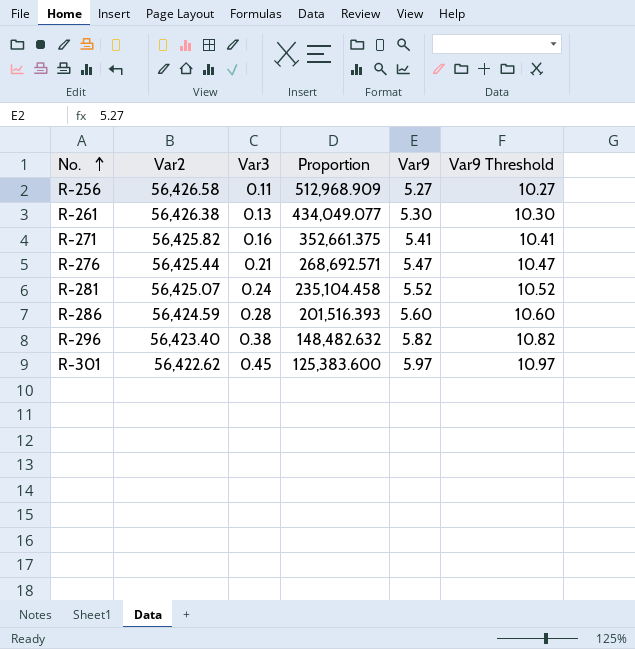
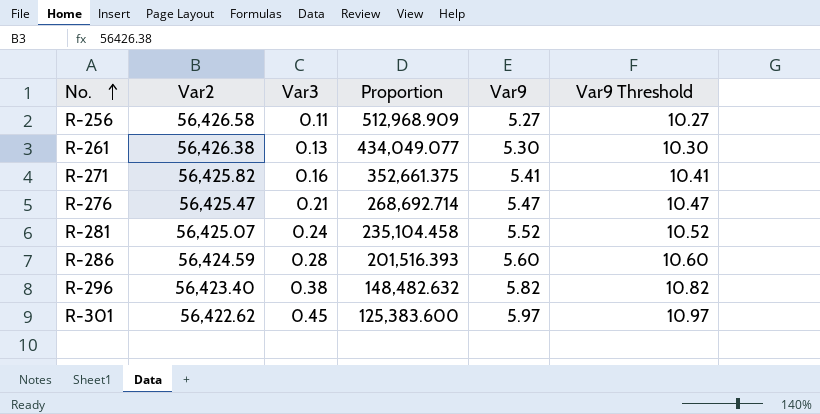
R-276 | Var2: 56,425.44 -> 56,425.47
R-276 | Proportion: 268,692.571 -> 268,692.714

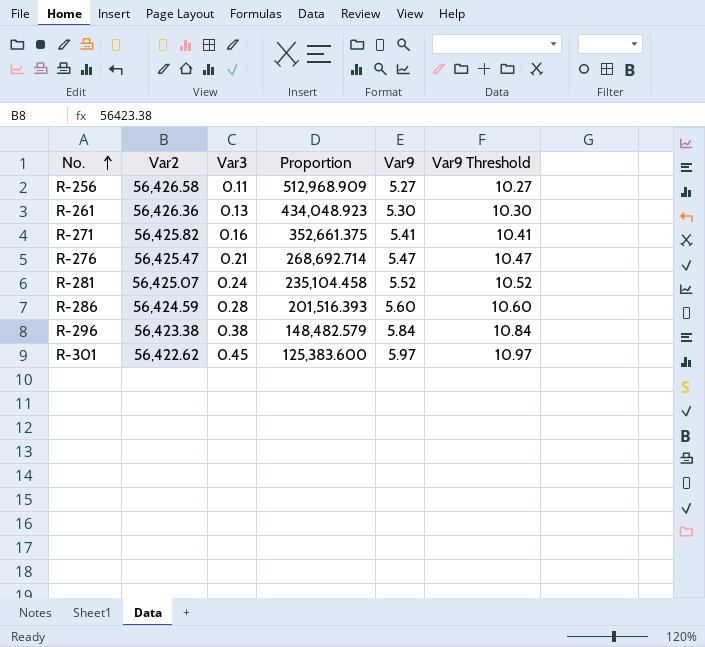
R-261 | Var2: 56,426.38 -> 56,426.36
R-261 | Proportion: 434,049.077 -> 434,048.923
R-296 | Var2: 56,423.40 -> 56,423.38
R-296 | Proportion: 148,482.632 -> 148,482.579
R-296 | Var9: 5.82 -> 5.84
R-296 | Var9 Threshold: 10.82 -> 10.84

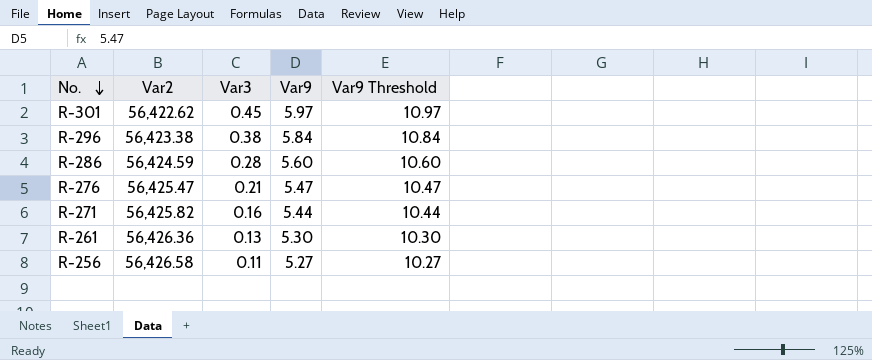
row order: No. ascending -> No. descending
column Proportion | formula: [Var2] / [Var3] -> none
row R-281: 56,425.07 | 0.24 | 235,104.458 | 5.52 | 10.52 -> none
R-271 | Var9: 5.41 -> 5.44
R-271 | Var9 Threshold: 10.41 -> 10.44

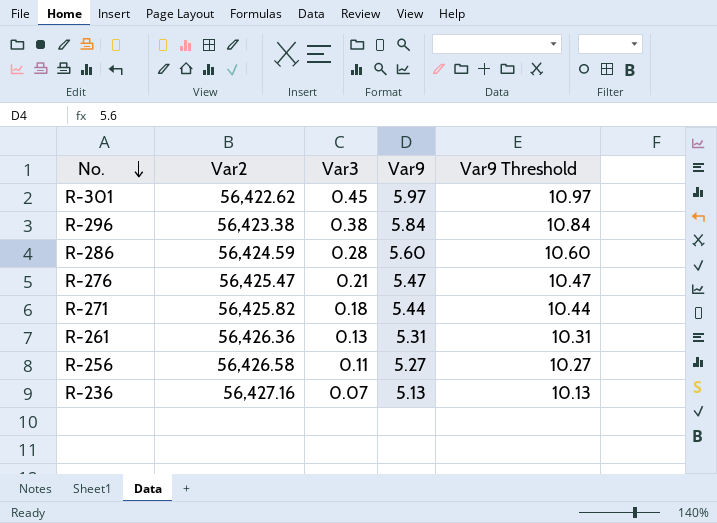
R-271 | Var3: 0.16 -> 0.18
R-261 | Var9: 5.30 -> 5.31
R-261 | Var9 Threshold: 10.30 -> 10.31
row R-236: none -> 56,427.16 | 0.07 | 5.13 | 10.13

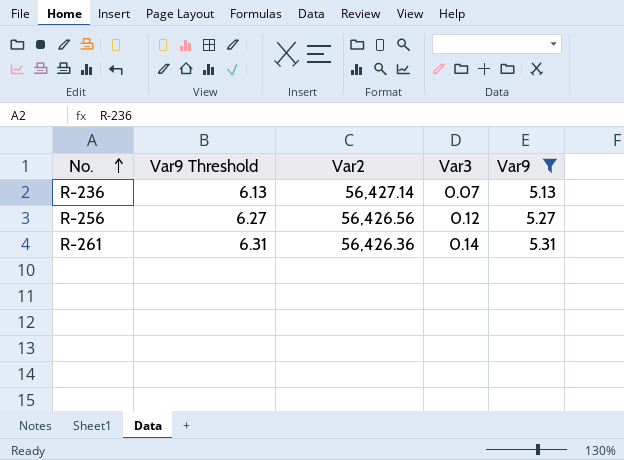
filter: none -> Var9 <= 5.31
row order: No. descending -> No. ascending
column Var9 Threshold | formula: [Var9] + 5 -> [Var9] + 1
column Var9 Threshold | position: 5 -> 2
R-236 | Var2: 56,427.16 -> 56,427.14
R-256 | Var2: 56,426.58 -> 56,426.56
R-256 | Var3: 0.11 -> 0.12
R-261 | Var3: 0.13 -> 0.14

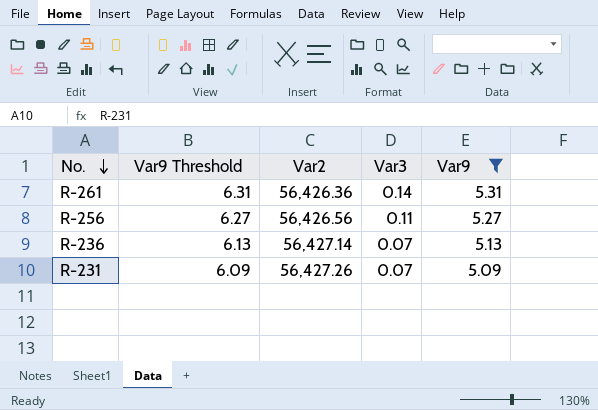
row order: No. ascending -> No. descending
R-256 | Var3: 0.12 -> 0.11
row R-231: none -> 6.09 | 56,427.26 | 0.07 | 5.09

